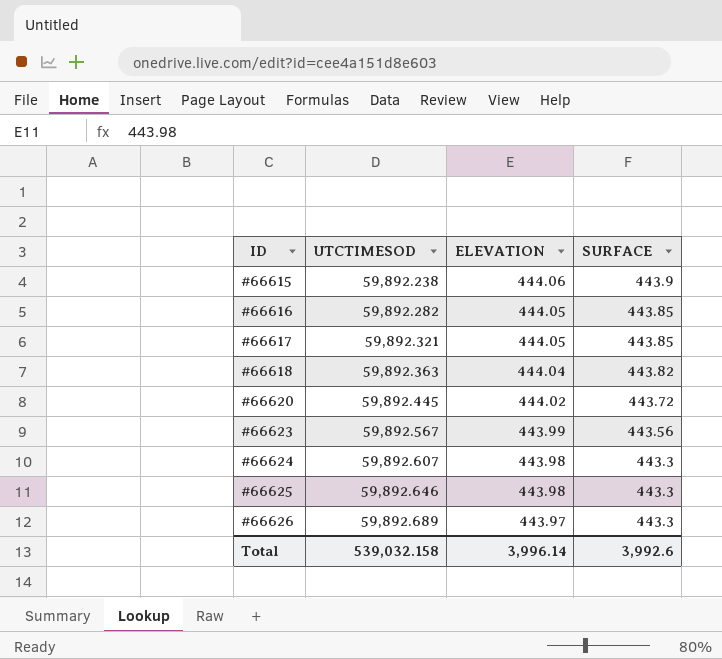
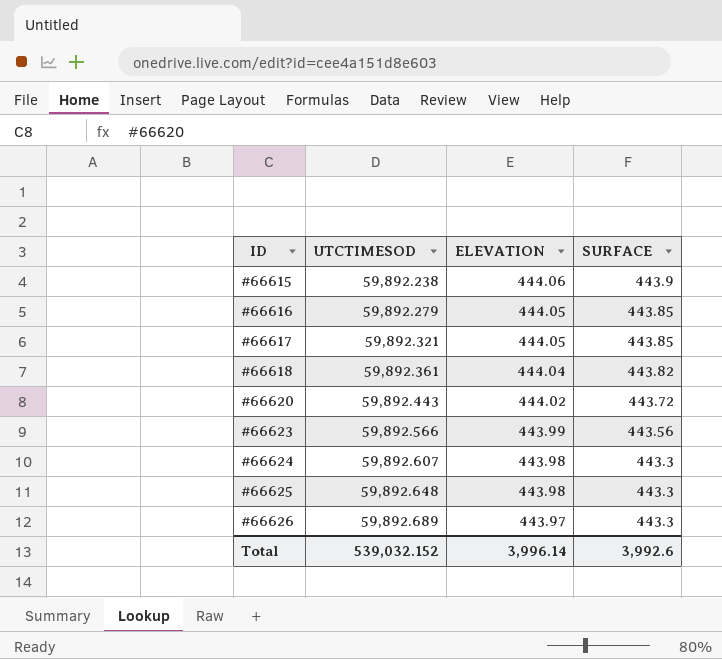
#66616 | UTCTIMESOD: 59,892.282 -> 59,892.279
#66618 | UTCTIMESOD: 59,892.363 -> 59,892.361
#66620 | UTCTIMESOD: 59,892.445 -> 59,892.443
#66623 | UTCTIMESOD: 59,892.567 -> 59,892.566
#66625 | UTCTIMESOD: 59,892.646 -> 59,892.648
Total | UTCTIMESOD: 539,032.158 -> 539,032.152

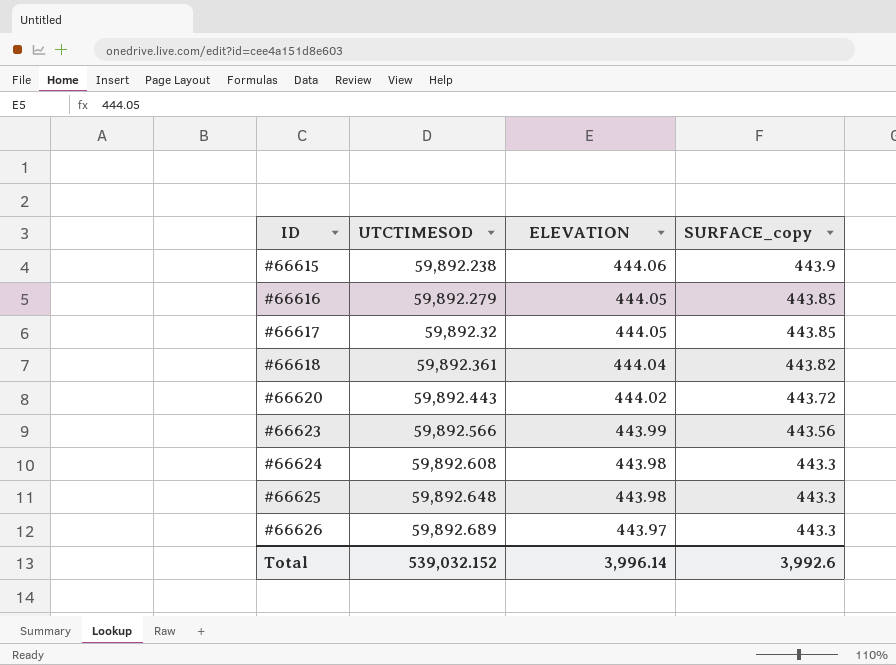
column name: SURFACE -> SURFACE_copy
#66617 | UTCTIMESOD: 59,892.321 -> 59,892.32
#66624 | UTCTIMESOD: 59,892.607 -> 59,892.608

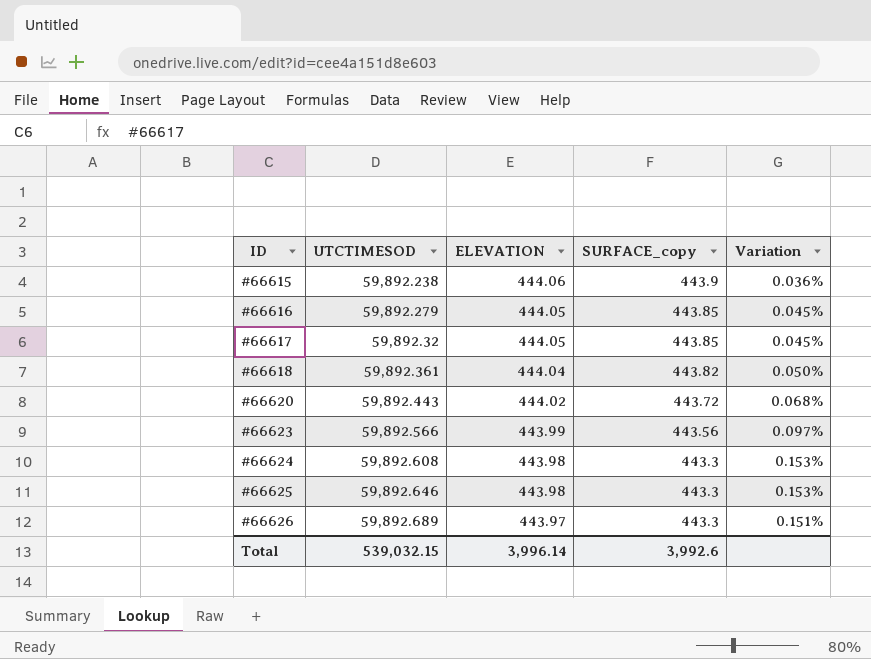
column Variation | formula: none -> ([ELEVATION] - [SURFACE_copy]) / [SURFACE_copy]
#66625 | UTCTIMESOD: 59,892.648 -> 59,892.646
Total | UTCTIMESOD: 539,032.152 -> 539,032.15

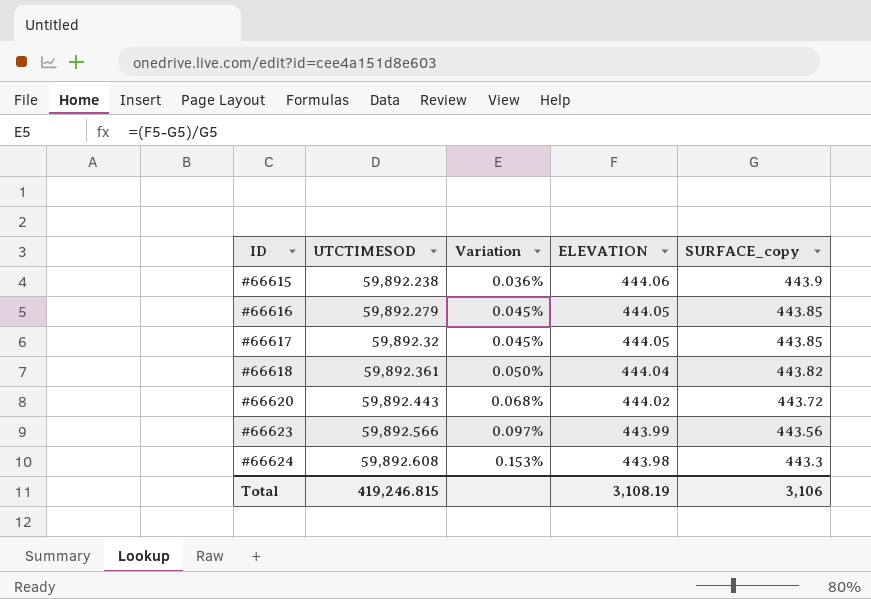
column Variation | position: 5 -> 3
row #66625: 59,892.646 | 443.98 | 443.3 | 0.153% -> none
row #66626: 59,892.689 | 443.97 | 443.3 | 0.151% -> none
Total | UTCTIMESOD: 539,032.15 -> 419,246.815
Total | ELEVATION: 3,996.14 -> 3,108.19
Total | SURFACE_copy: 3,992.6 -> 3,106

